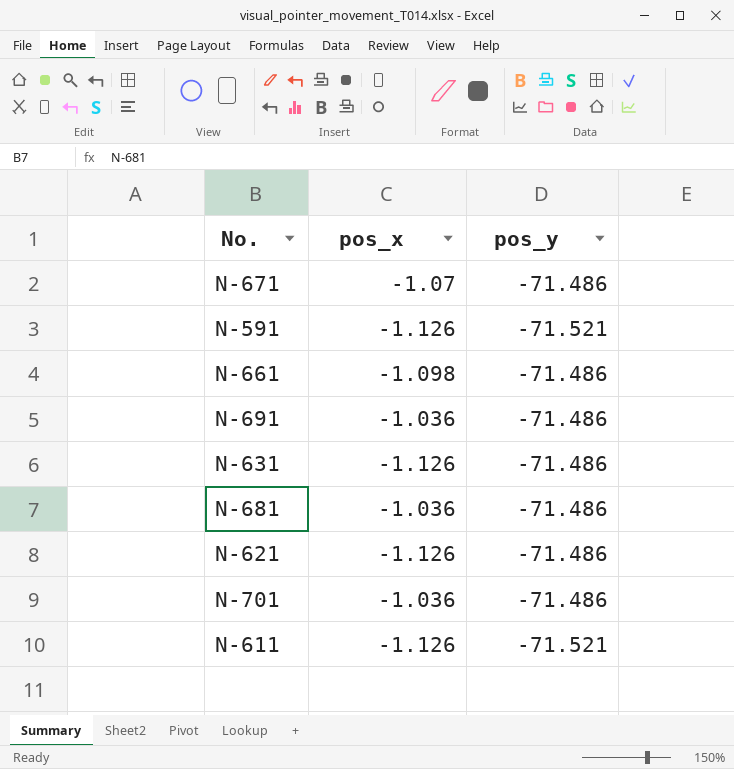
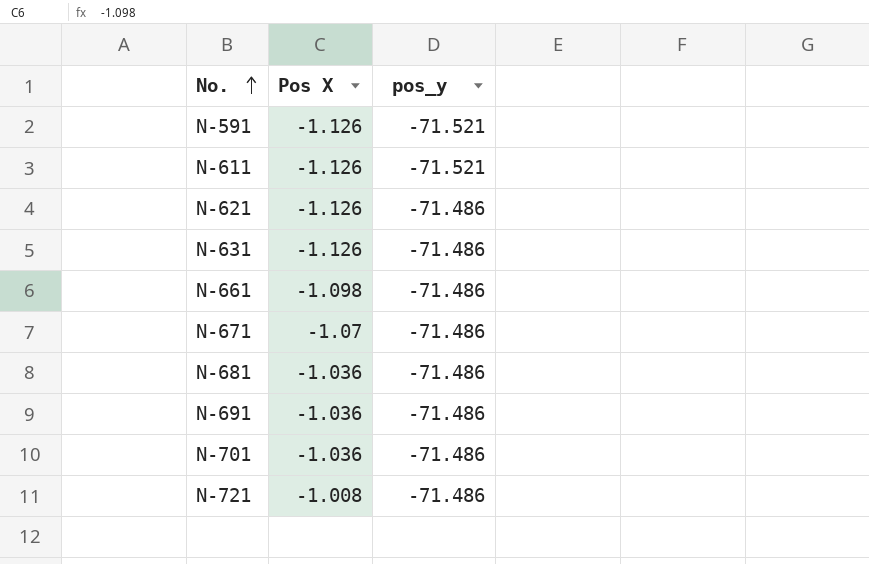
row order: none -> No. ascending
column name: pos_x -> Pos X
row N-721: none -> -1.008 | -71.486

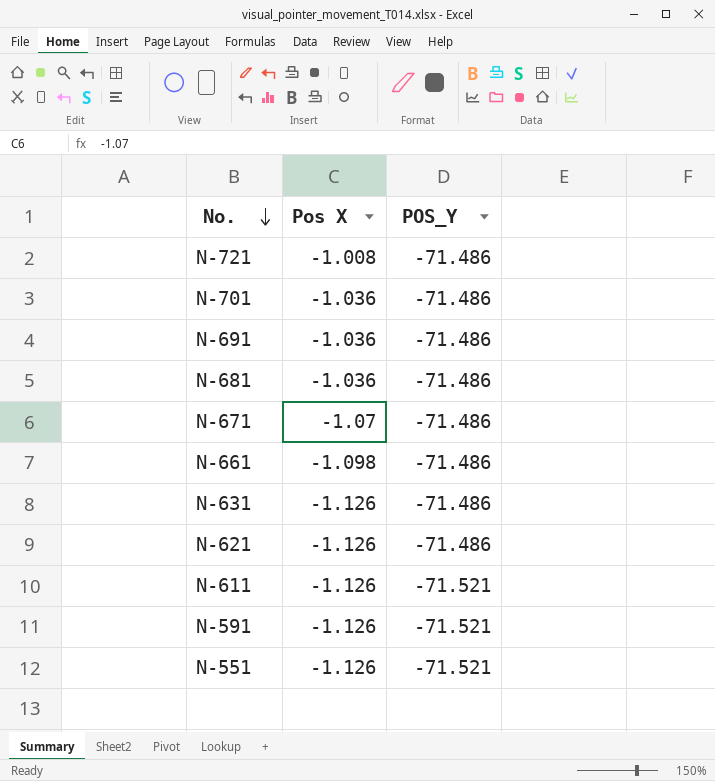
row order: No. ascending -> No. descending
column name: pos_y -> POS_Y
row N-551: none -> -1.126 | -71.521

